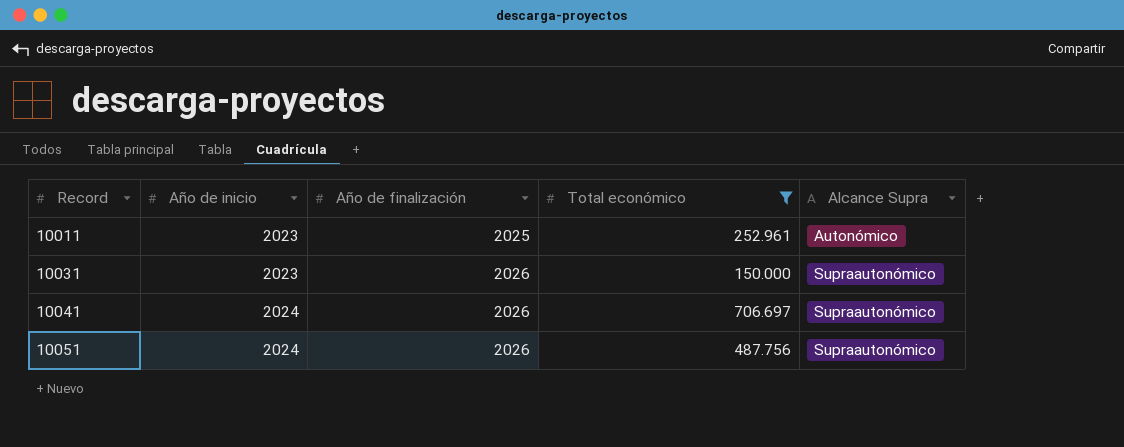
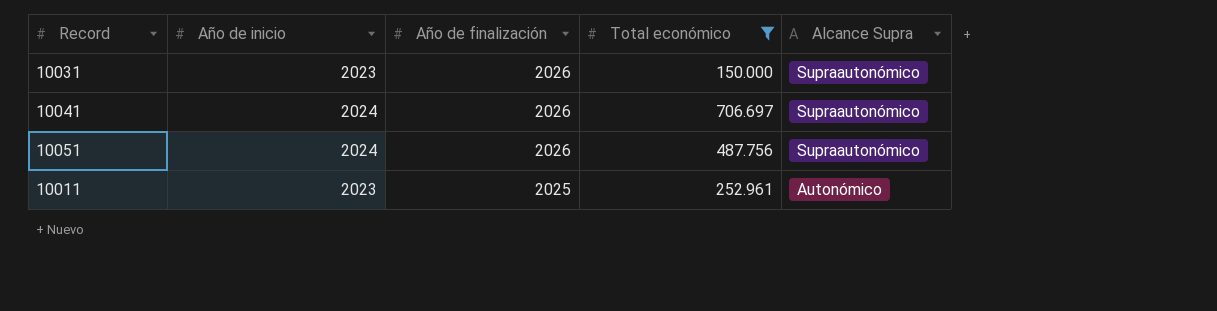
row order: Record ascending -> Año de finalización descending

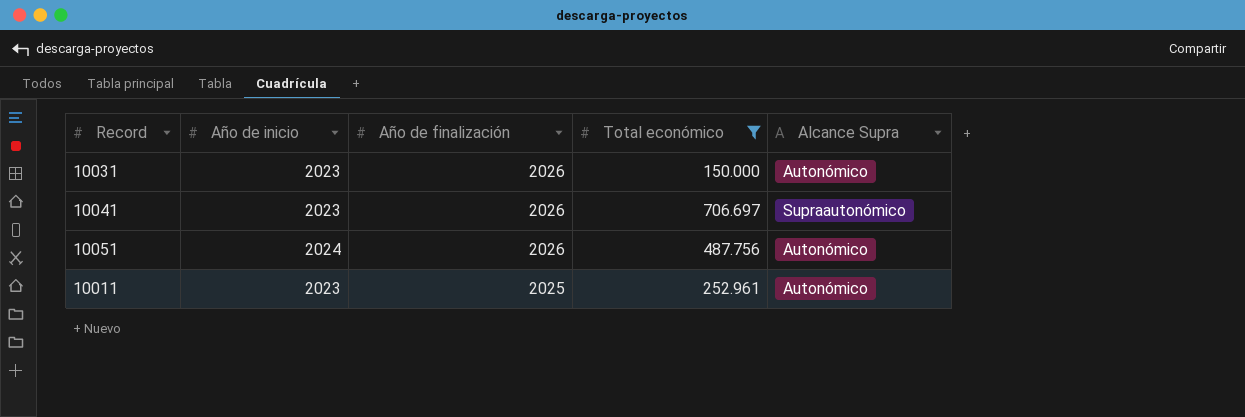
10031 | Alcance Supra: Supraautonómico -> Autonómico
10041 | Año de inicio: 2024 -> 2023
10051 | Alcance Supra: Supraautonómico -> Autonómico

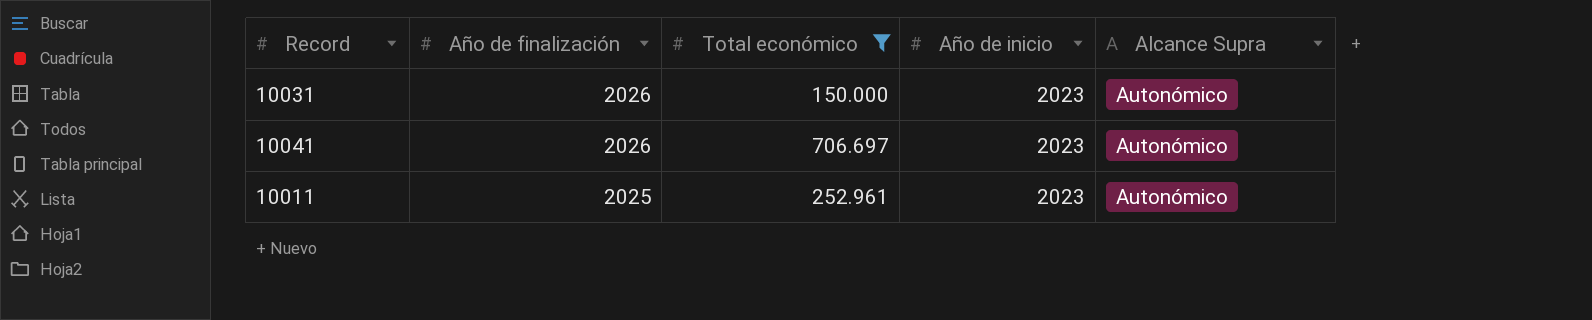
column Año de inicio | position: 2 -> 4
row 10051: 2024 | 2026 | 487.756 | Autonómico -> none
10041 | Alcance Supra: Supraautonómico -> Autonómico

